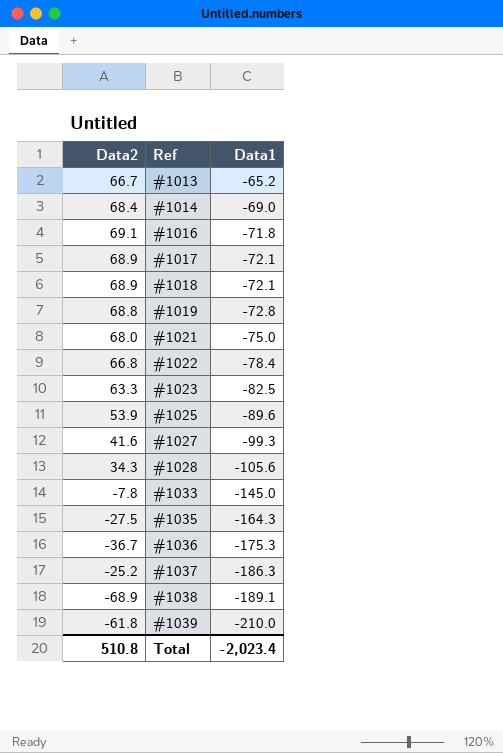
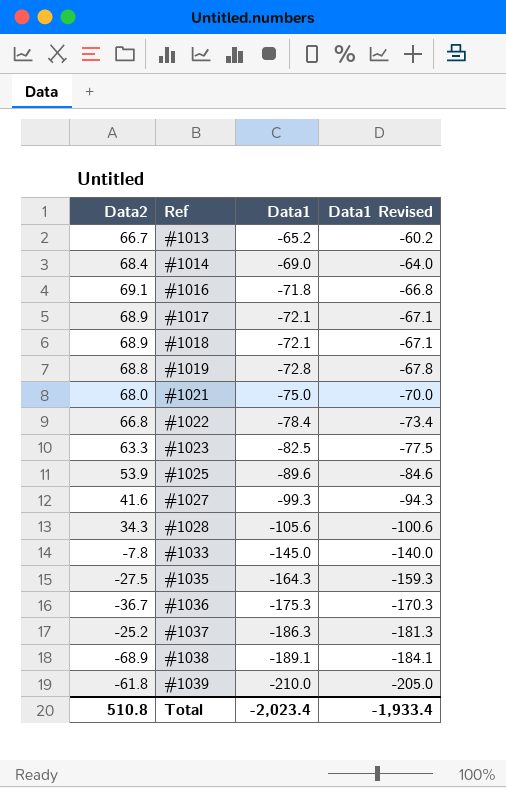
column Data1 Revised | formula: none -> [Data1] + 5

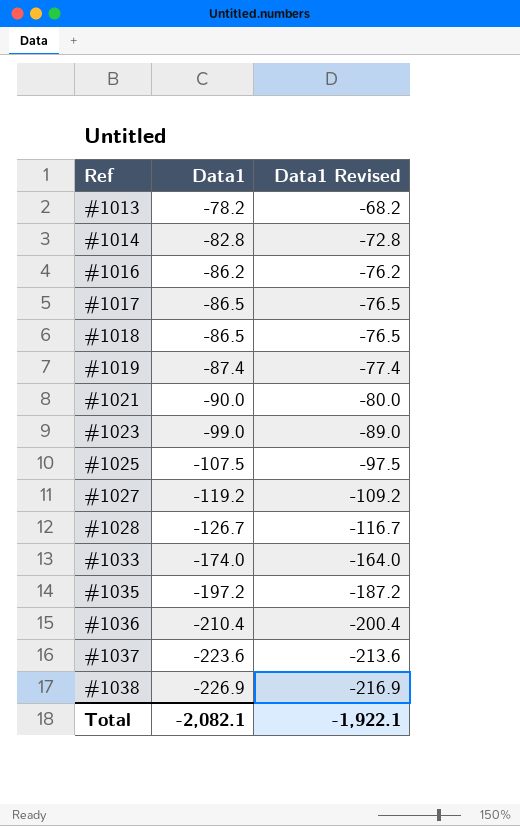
column Data2 | position: 1 -> none
column Data1 Revised | formula: [Data1] + 5 -> [Data1] + 10
row #1022: 66.8 | -78.4 | -73.4 -> none
row #1039: -61.8 | -210.0 | -205.0 -> none
#1013 | Data1: -65.2 -> -78.2
#1014 | Data1: -69.0 -> -82.8
#1016 | Data1: -71.8 -> -86.2
#1017 | Data1: -72.1 -> -86.5
#1018 | Data1: -72.1 -> -86.5
#1019 | Data1: -72.8 -> -87.4
#1021 | Data1: -75.0 -> -90.0
#1023 | Data1: -82.5 -> -99.0
#1025 | Data1: -89.6 -> -107.5
#1027 | Data1: -99.3 -> -119.2
#1028 | Data1: -105.6 -> -126.7
#1033 | Data1: -145.0 -> -174.0
#1035 | Data1: -164.3 -> -197.2
#1036 | Data1: -175.3 -> -210.4
#1037 | Data1: -186.3 -> -223.6
#1038 | Data1: -189.1 -> -226.9
Total | Data1: -2,023.4 -> -2,082.1
Total | Data1 Revised: -1,933.4 -> -1,922.1

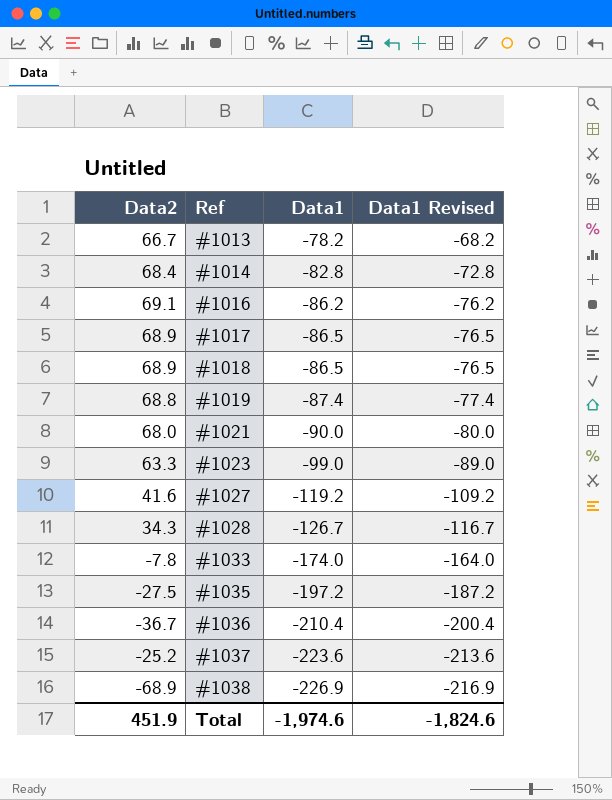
column Data2 | position: none -> 1
row #1025: -107.5 | -97.5 -> none
Total | Data1: -2,082.1 -> -1,974.6
Total | Data1 Revised: -1,922.1 -> -1,824.6

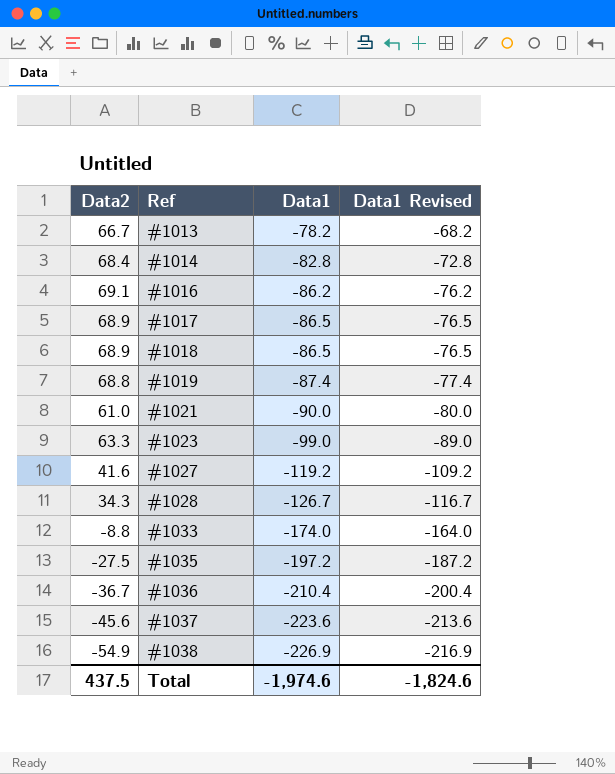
#1021 | Data2: 68.0 -> 61.0
#1033 | Data2: -7.8 -> -8.8
#1037 | Data2: -25.2 -> -45.6
#1038 | Data2: -68.9 -> -54.9
Total | Data2: 451.9 -> 437.5

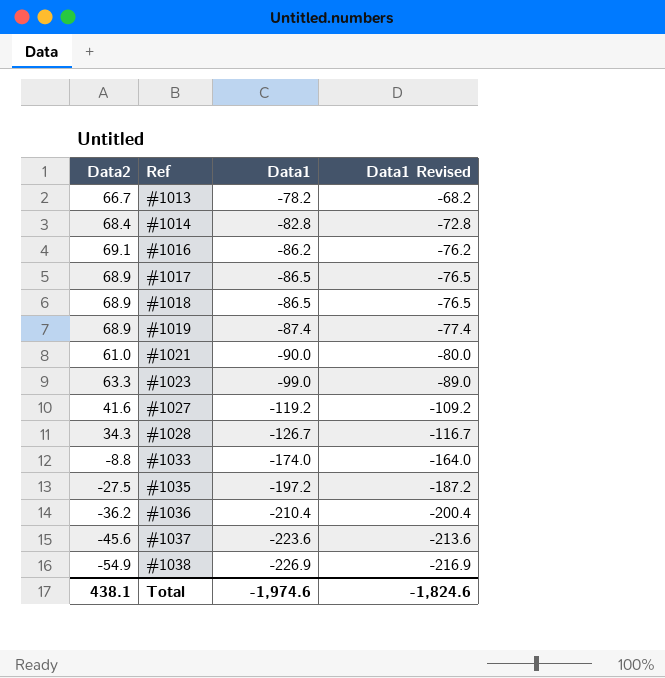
#1019 | Data2: 68.8 -> 68.9
#1036 | Data2: -36.7 -> -36.2
Total | Data2: 437.5 -> 438.1

